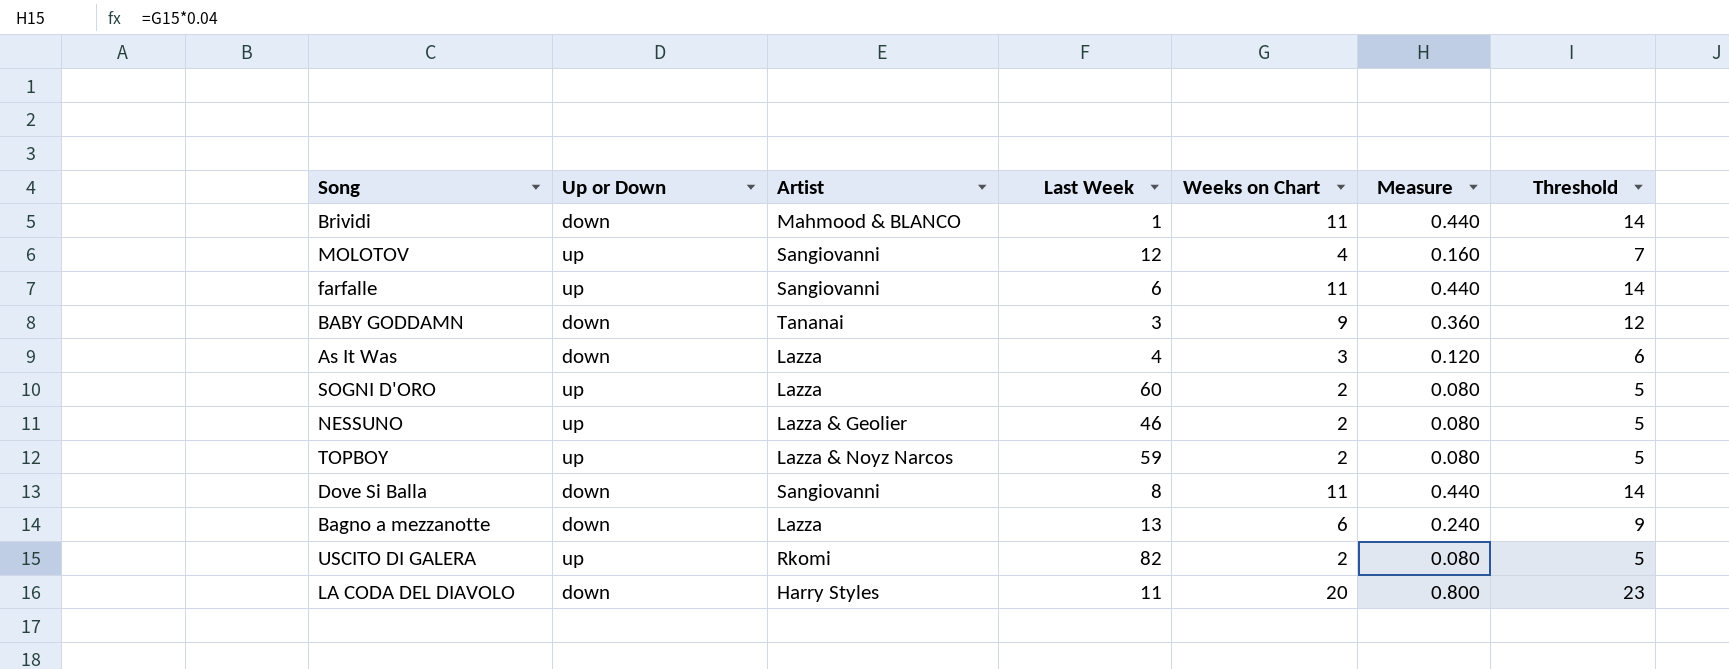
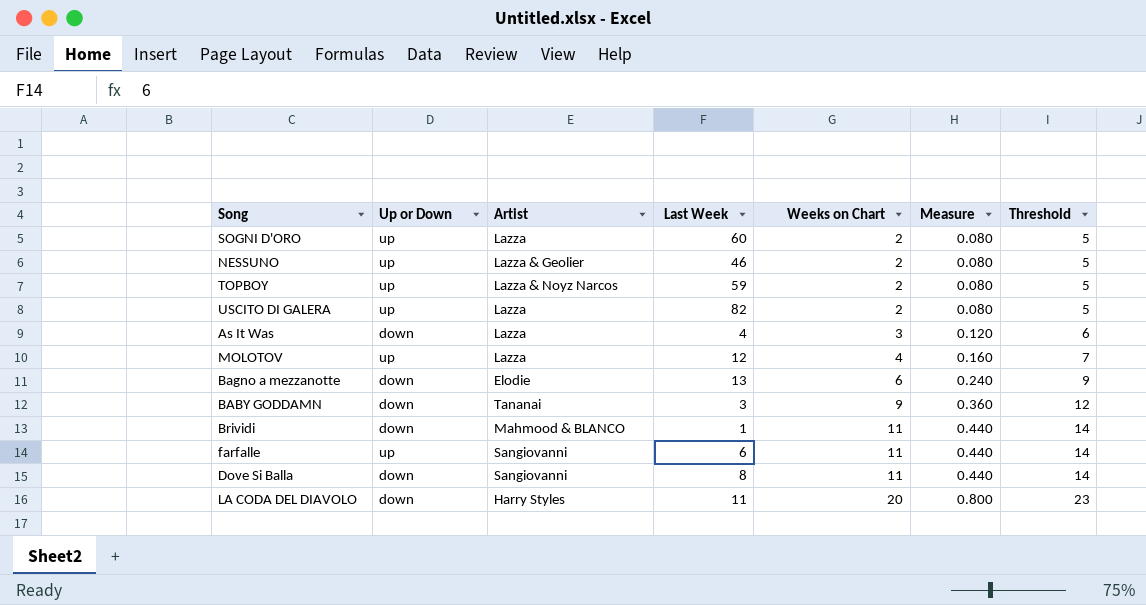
row order: none -> Weeks on Chart ascending
USCITO DI GALERA | Artist: Rkomi -> Lazza
MOLOTOV | Artist: Sangiovanni -> Lazza
Bagno a mezzanotte | Artist: Lazza -> Elodie

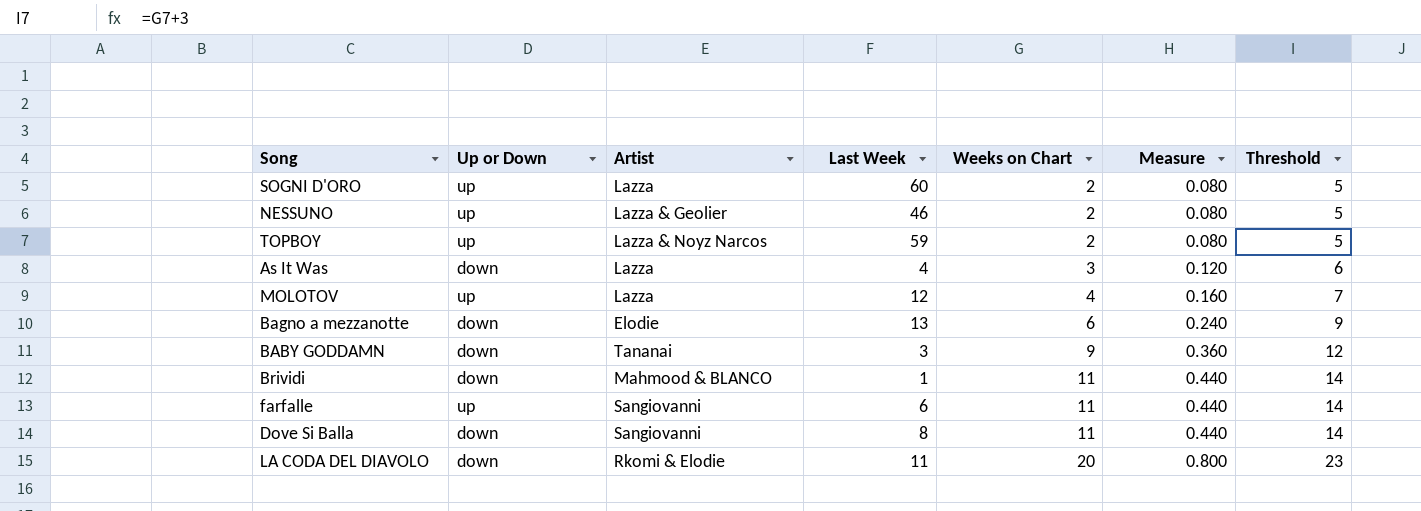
row USCITO DI GALERA: up | Lazza | 82 | 2 | 0.080 | 5 -> none
LA CODA DEL DIAVOLO | Artist: Harry Styles -> Rkomi & Elodie

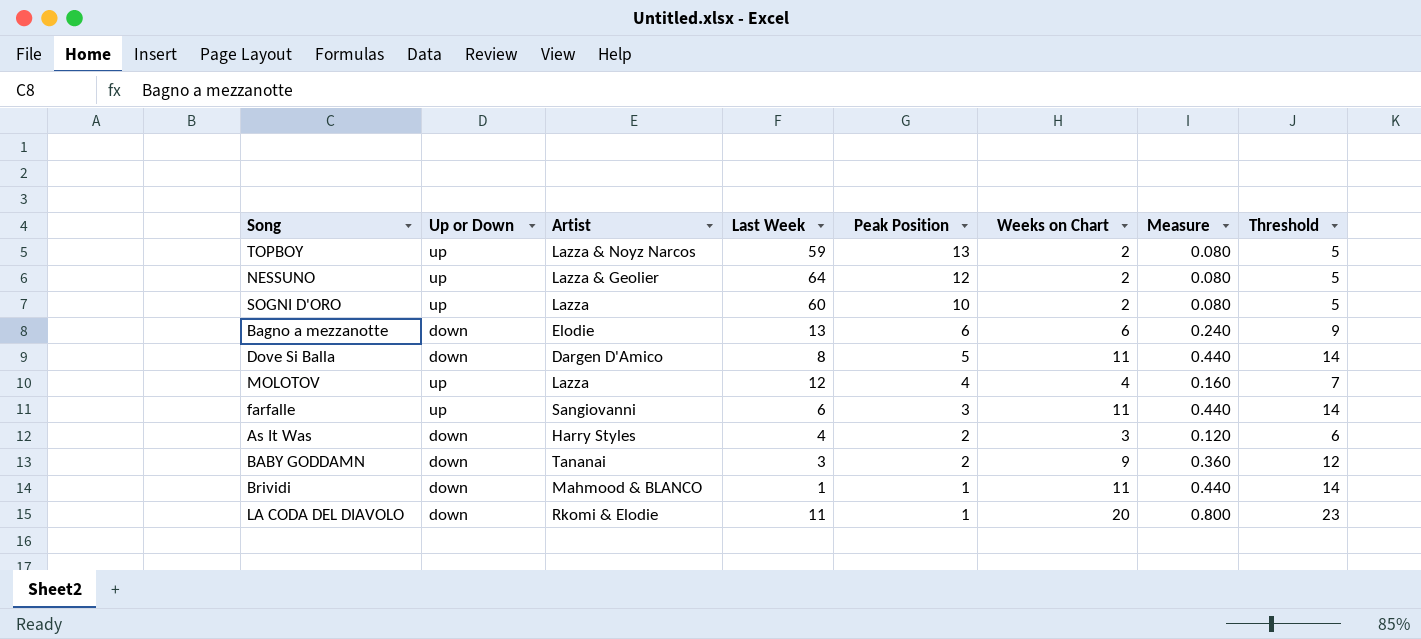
row order: Weeks on Chart ascending -> Peak Position descending
column Peak Position | position: none -> 5
NESSUNO | Last Week: 46 -> 64
Dove Si Balla | Artist: Sangiovanni -> Dargen D'Amico
As It Was | Artist: Lazza -> Harry Styles

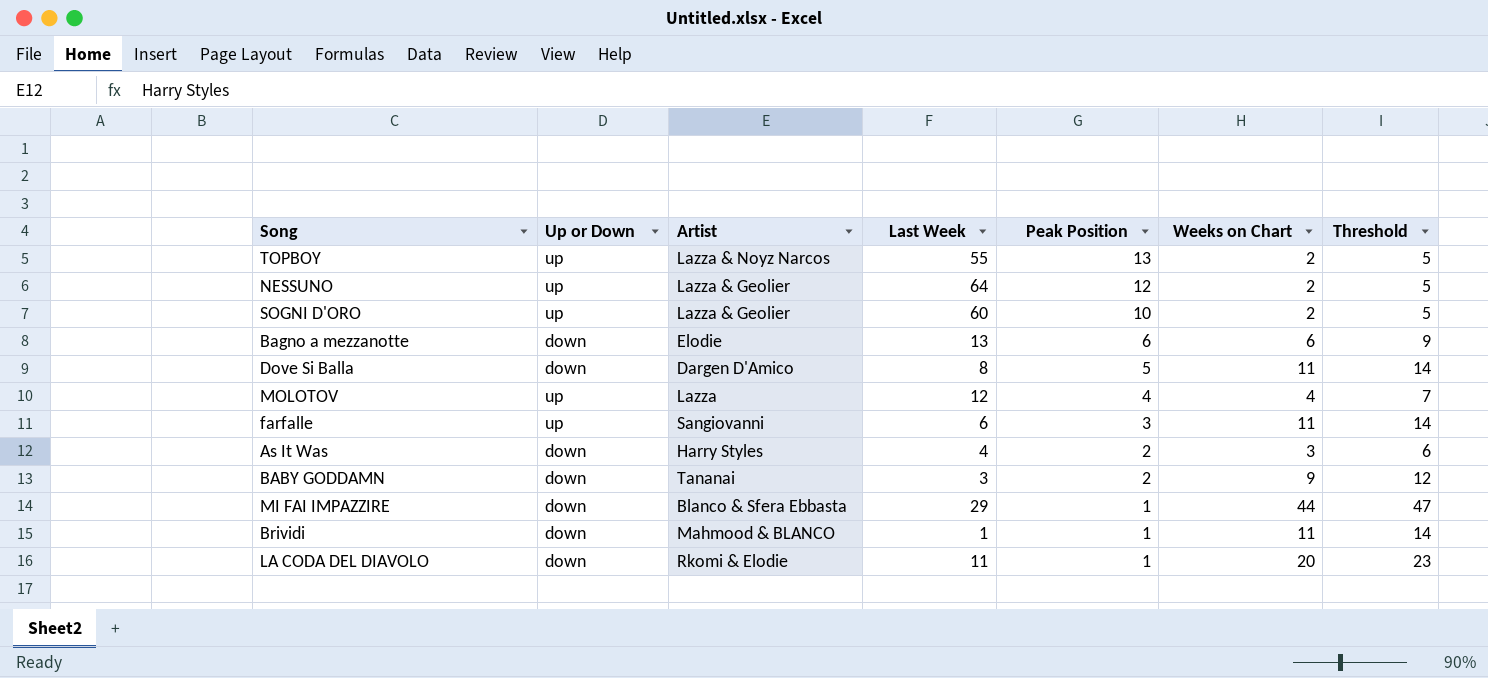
column Measure | formula: [Weeks on Chart] * 0.04 -> none
TOPBOY | Last Week: 59 -> 55
SOGNI D'ORO | Artist: Lazza -> Lazza & Geolier
row MI FAI IMPAZZIRE: none -> down | Blanco & Sfera Ebbasta | 29 | 1 | 44 | 47

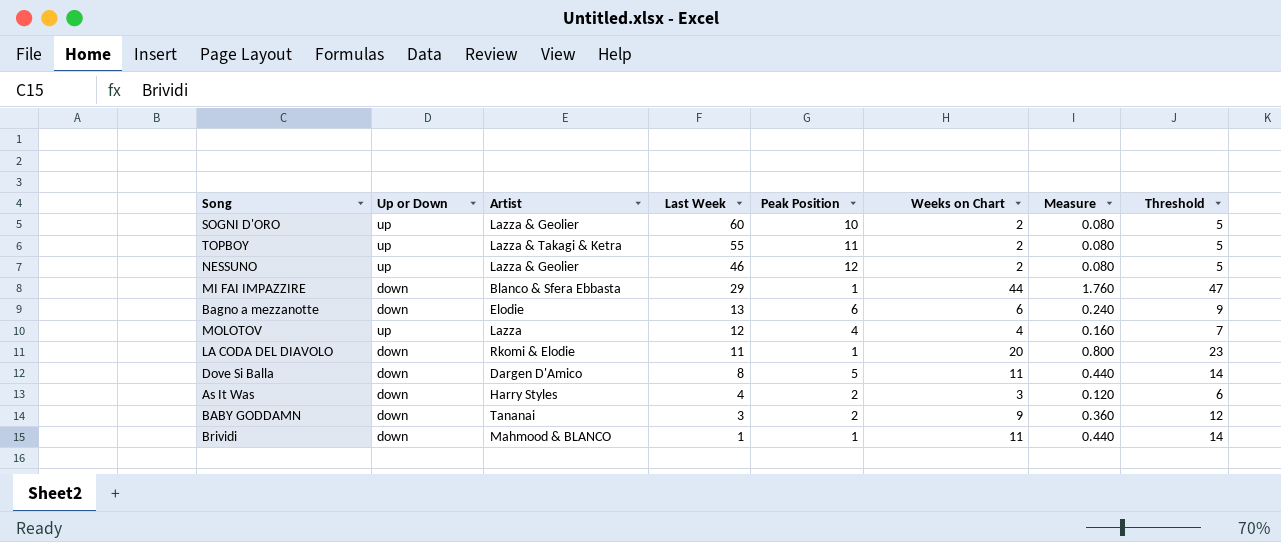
row order: Peak Position descending -> Last Week descending
column Measure | formula: none -> [Weeks on Chart] * 0.04
row farfalle: up | Sangiovanni | 6 | 3 | 11 | 14 -> none
TOPBOY | Artist: Lazza & Noyz Narcos -> Lazza & Takagi & Ketra
TOPBOY | Peak Position: 13 -> 11
NESSUNO | Last Week: 64 -> 46

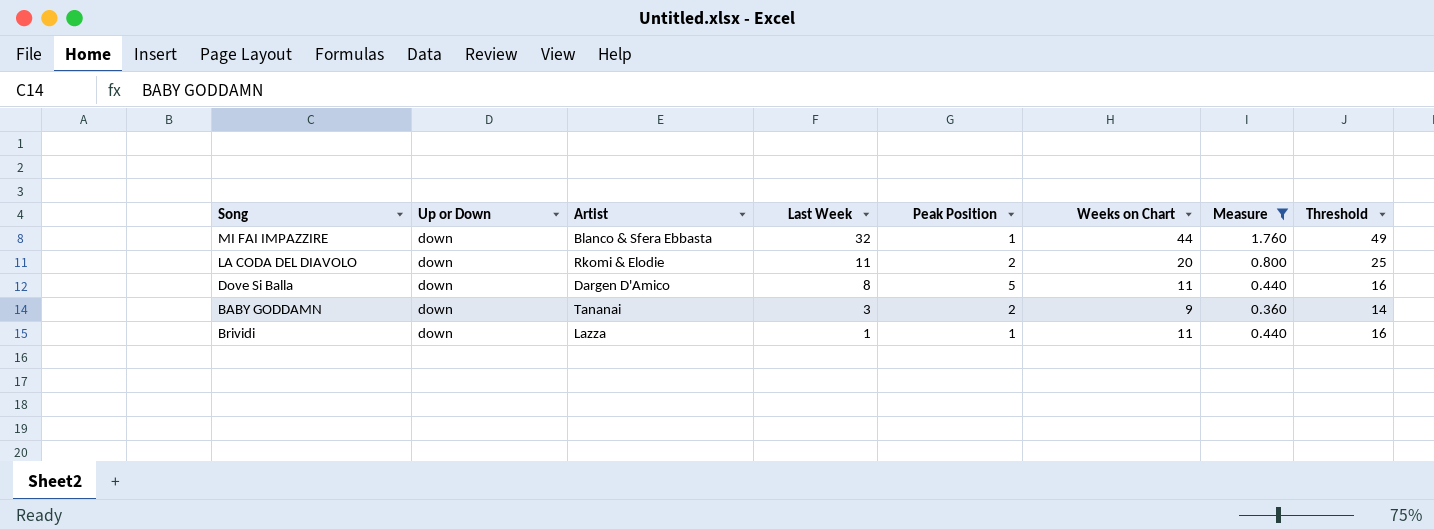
filter: none -> Measure >= 0.360
column Threshold | formula: [Weeks on Chart] + 3 -> [Weeks on Chart] + 5
MI FAI IMPAZZIRE | Last Week: 29 -> 32
LA CODA DEL DIAVOLO | Peak Position: 1 -> 2
Brividi | Artist: Mahmood & BLANCO -> Lazza

